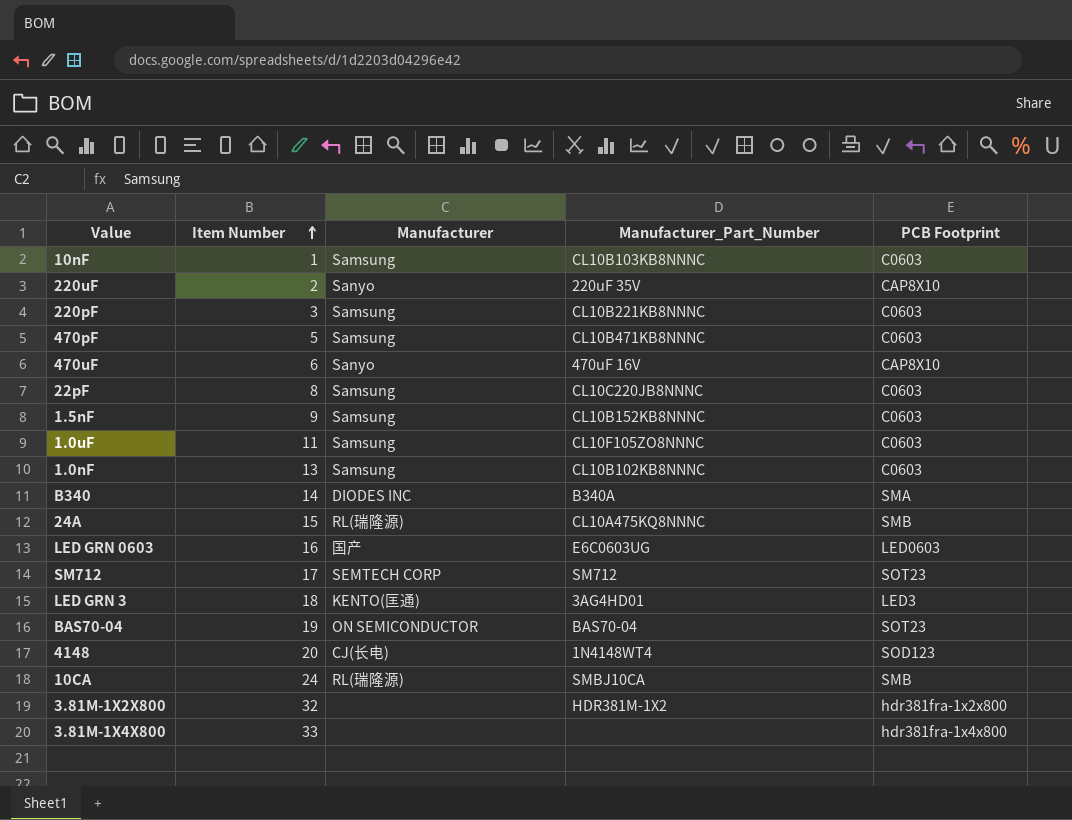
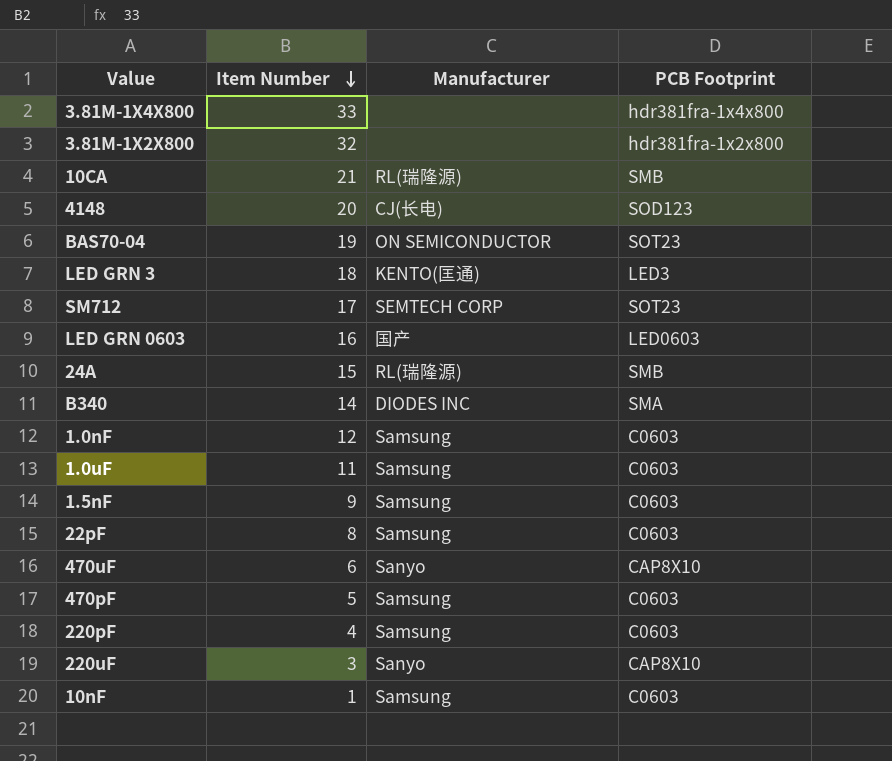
row order: Item Number ascending -> Item Number descending
column Manufacturer_Part_Number | position: 4 -> none
10CA | Item Number: 24 -> 21
1.0nF | Item Number: 13 -> 12
220pF | Item Number: 3 -> 4
220uF | Item Number: 2 -> 3

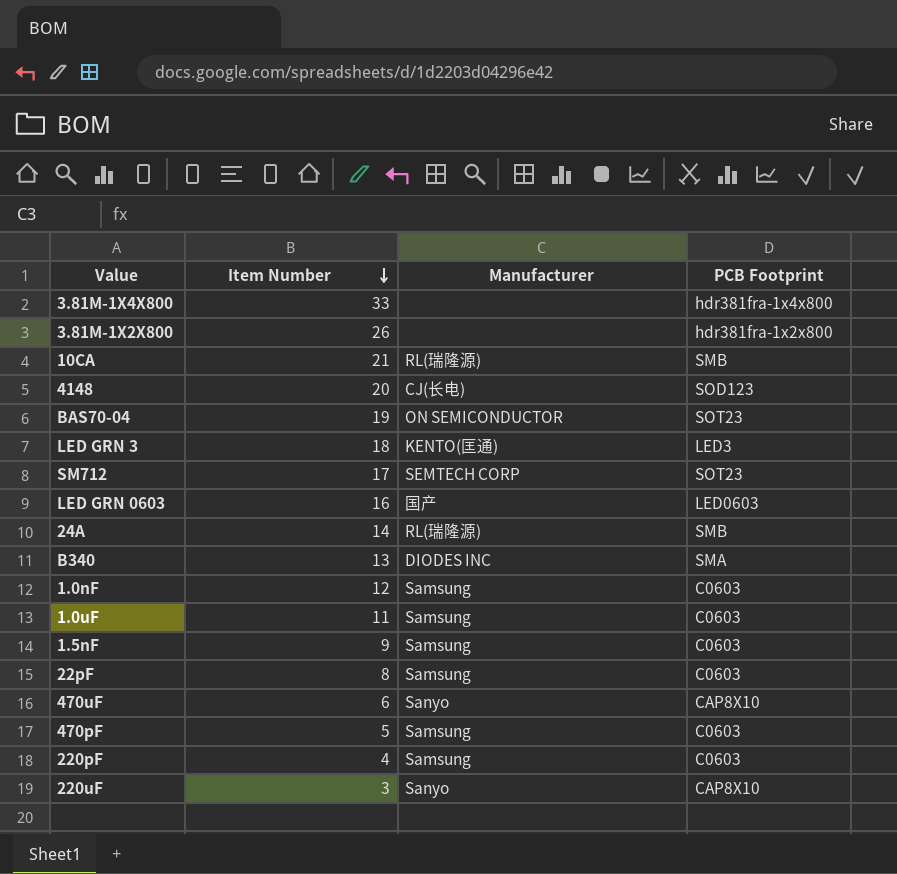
row 10nF: 1 | Samsung | C0603 -> none
3.81M-1X2X800 | Item Number: 32 -> 26
24A | Item Number: 15 -> 14
B340 | Item Number: 14 -> 13

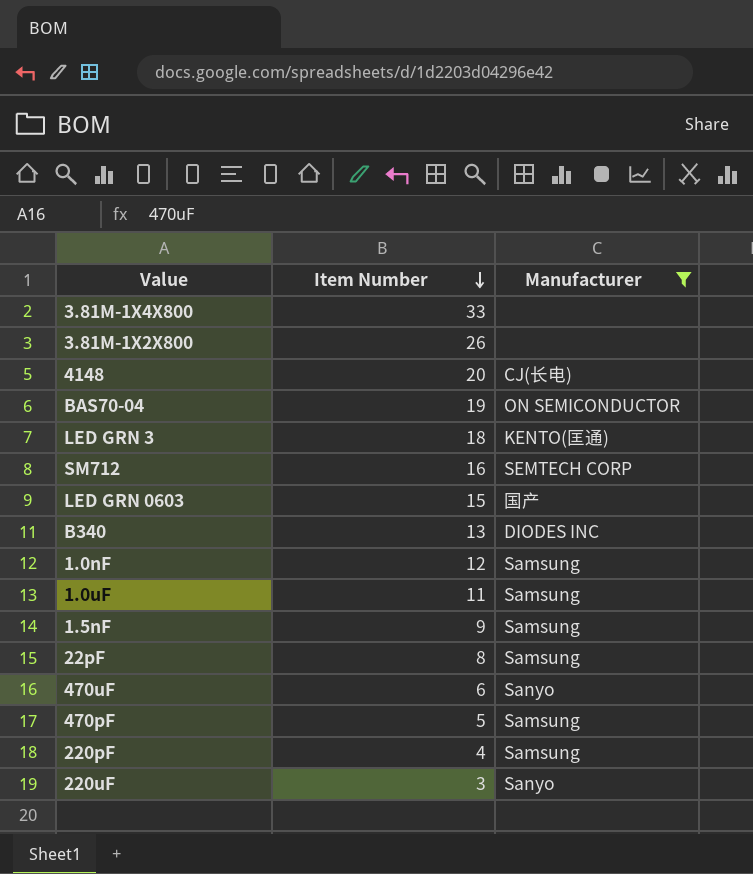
filter: none -> Manufacturer != RL(瑞隆源)
column PCB Footprint | position: 4 -> none
SM712 | Item Number: 17 -> 16
LED GRN 0603 | Item Number: 16 -> 15

